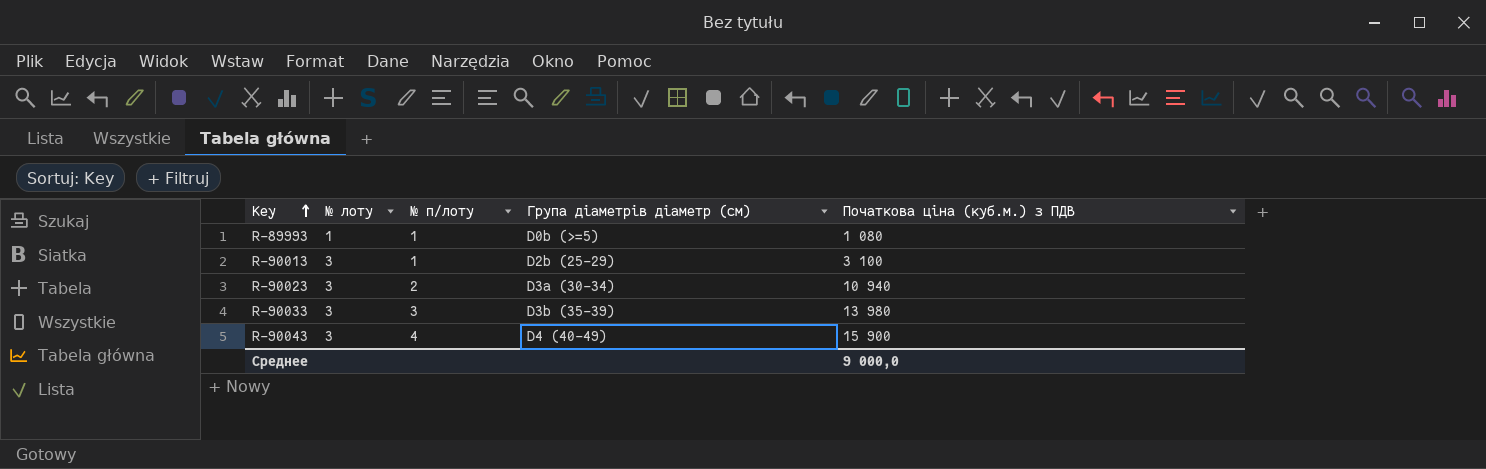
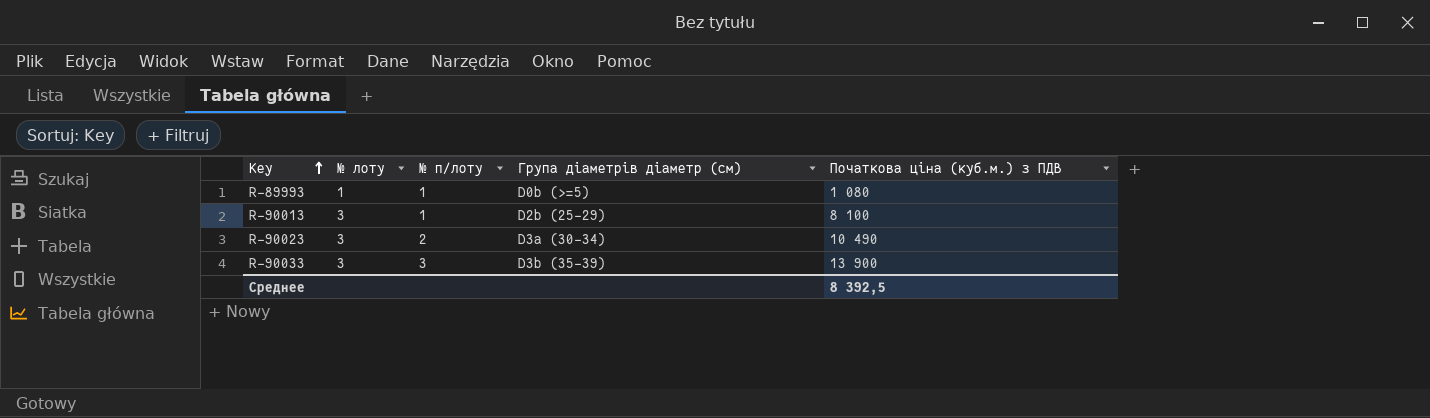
row R-90043: 3 | 4 | D4 (40-49) | 15 900 -> none
R-90013 | Початкова ціна (куб.м.) з ПДВ: 3 100 -> 8 100
R-90023 | Початкова ціна (куб.м.) з ПДВ: 10 940 -> 10 490
R-90033 | Початкова ціна (куб.м.) з ПДВ: 13 980 -> 13 900
Среднее | Початкова ціна (куб.м.) з ПДВ: 9 000,0 -> 8 392,5

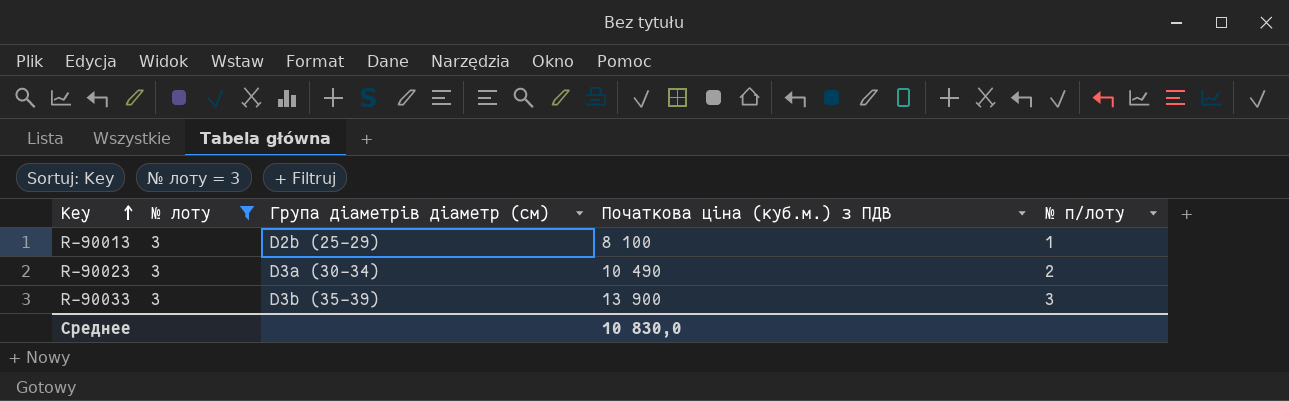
filter: none -> № лоту = 3
column № п/лоту | position: 3 -> 5
Среднее | Початкова ціна (куб.м.) з ПДВ: 8 392,5 -> 10 830,0

